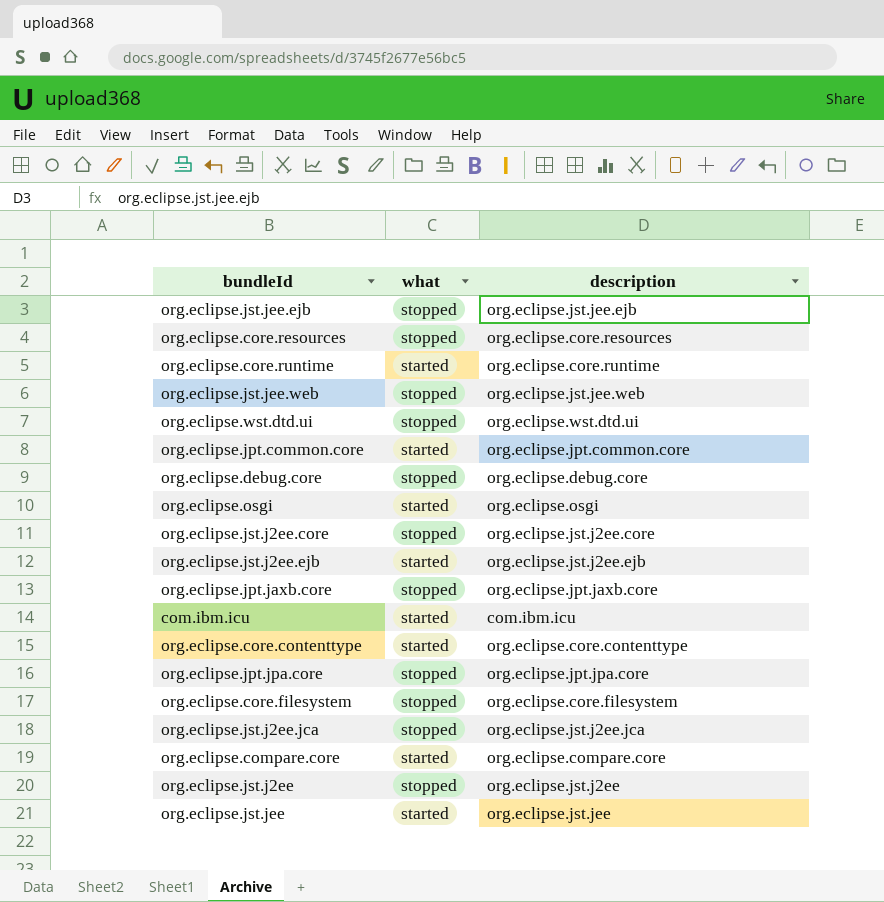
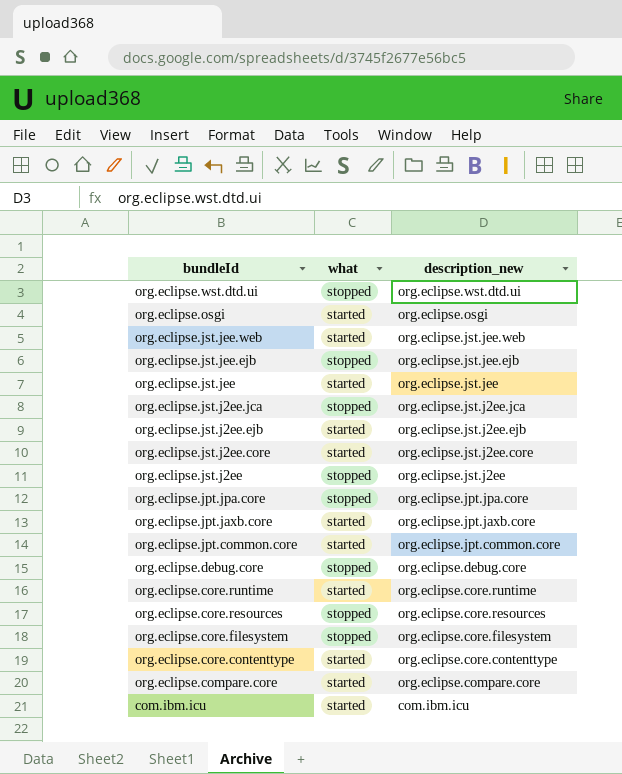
row order: none -> bundleId descending
column name: description -> description_new
org.eclipse.jst.jee.web | what: stopped -> started
org.eclipse.jst.j2ee.core | what: stopped -> started
org.eclipse.jpt.jaxb.core | what: stopped -> started

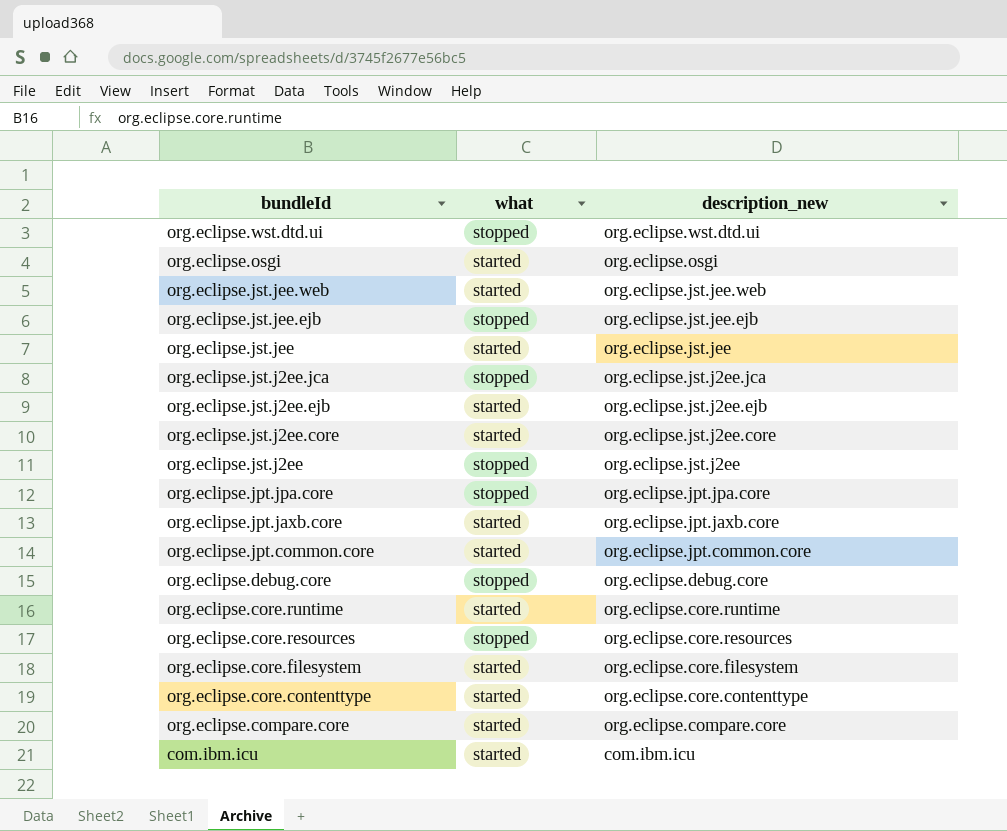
org.eclipse.core.filesystem | what: stopped -> started

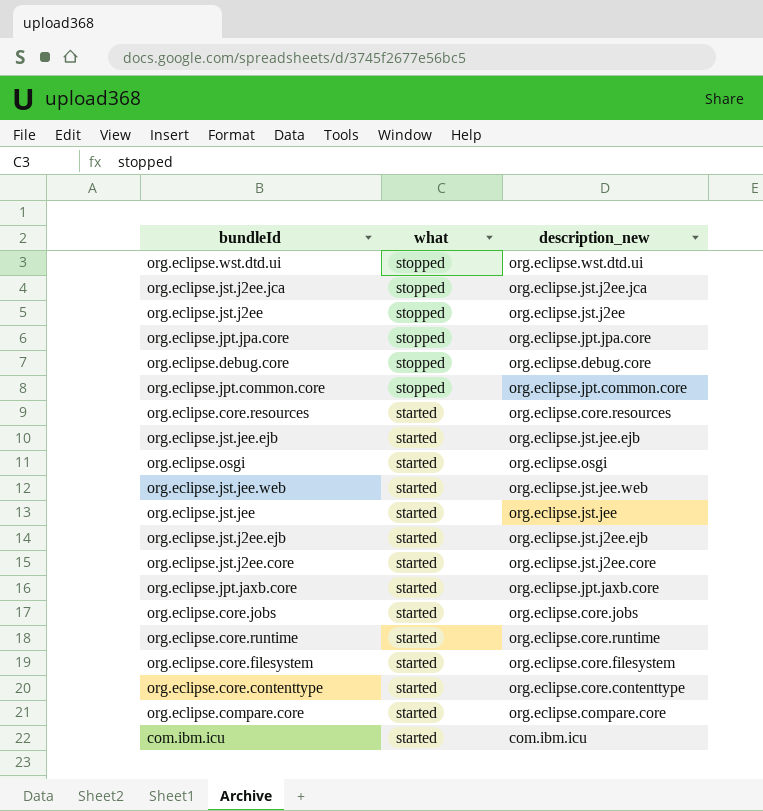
row order: bundleId descending -> what descending
org.eclipse.jpt.common.core | what: started -> stopped
org.eclipse.core.resources | what: stopped -> started
org.eclipse.jst.jee.ejb | what: stopped -> started
row org.eclipse.core.jobs: none -> started | org.eclipse.core.jobs

